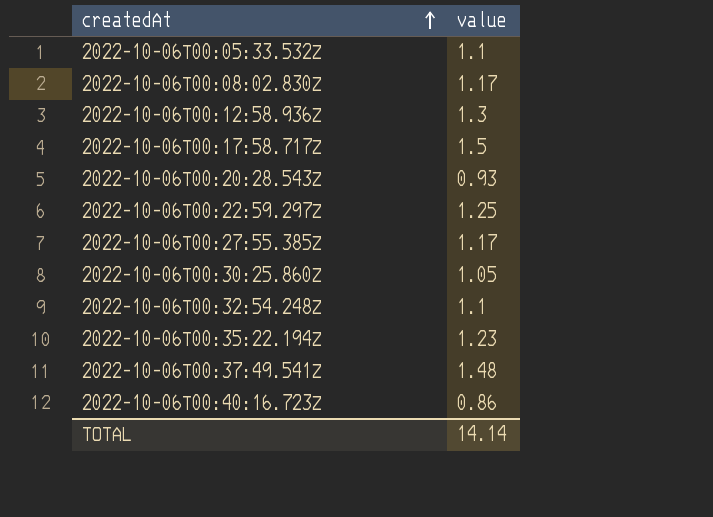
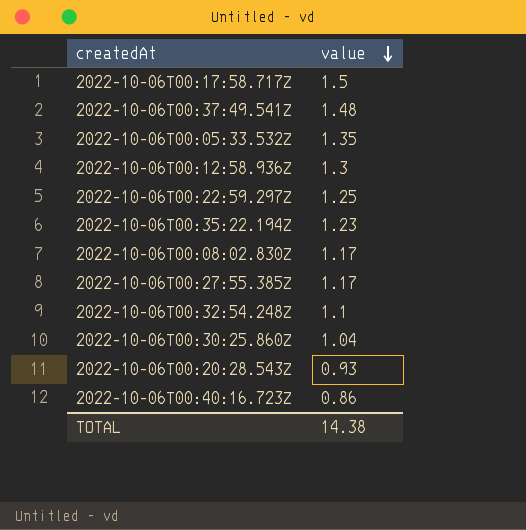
row order: createdAt ascending -> value descending
2022-10-06T00:05:33.532Z | value: 1.1 -> 1.35
2022-10-06T00:30:25.860Z | value: 1.05 -> 1.04
TOTAL | value: 14.14 -> 14.38

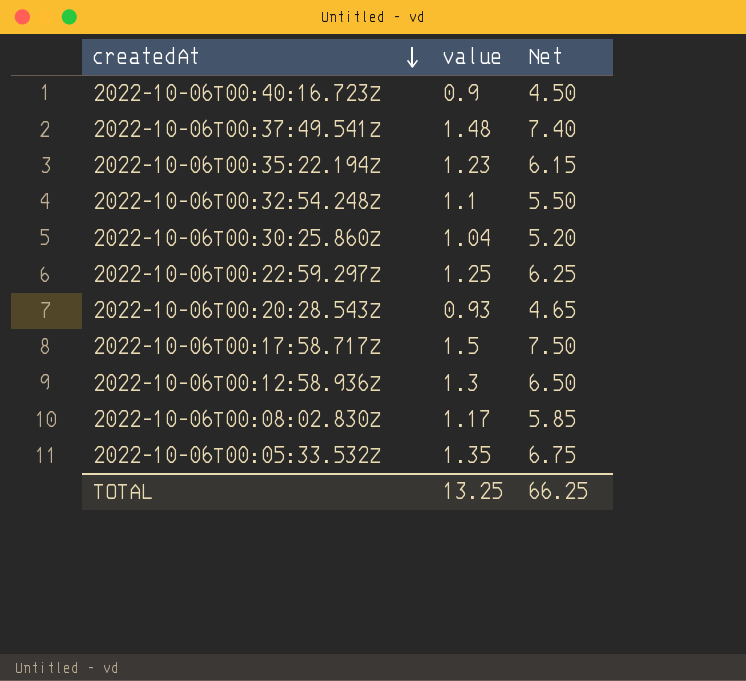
row order: value descending -> createdAt descending
column Net | formula: none -> [value] * 5
row 2022-10-06T00:27:55.385Z: 1.17 -> none
2022-10-06T00:40:16.723Z | value: 0.86 -> 0.9
TOTAL | value: 14.38 -> 13.25

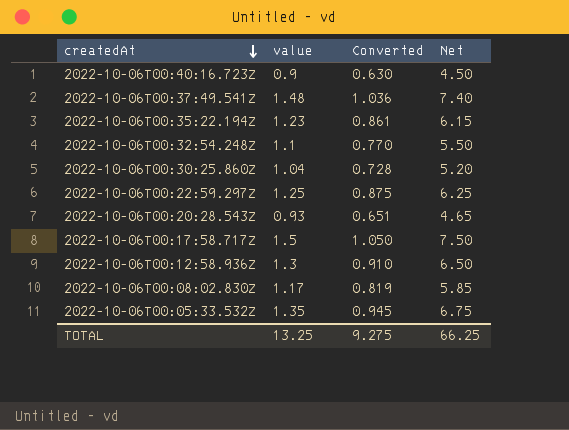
column Converted | formula: none -> [value] * 0.7

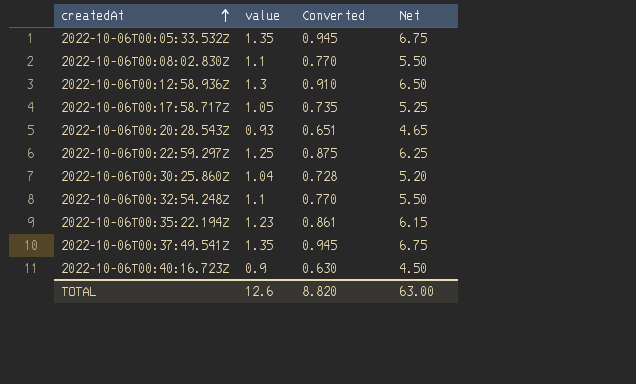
row order: createdAt descending -> createdAt ascending
2022-10-06T00:08:02.830Z | value: 1.17 -> 1.1
2022-10-06T00:08:02.830Z | Converted: 0.819 -> 0.770
2022-10-06T00:08:02.830Z | Net: 5.85 -> 5.50
2022-10-06T00:17:58.717Z | value: 1.5 -> 1.05
2022-10-06T00:17:58.717Z | Converted: 1.050 -> 0.735
2022-10-06T00:17:58.717Z | Net: 7.50 -> 5.25
2022-10-06T00:37:49.541Z | value: 1.48 -> 1.35
2022-10-06T00:37:49.541Z | Converted: 1.036 -> 0.945
2022-10-06T00:37:49.541Z | Net: 7.40 -> 6.75
TOTAL | value: 13.25 -> 12.6
TOTAL | Converted: 9.275 -> 8.820
TOTAL | Net: 66.25 -> 63.00

